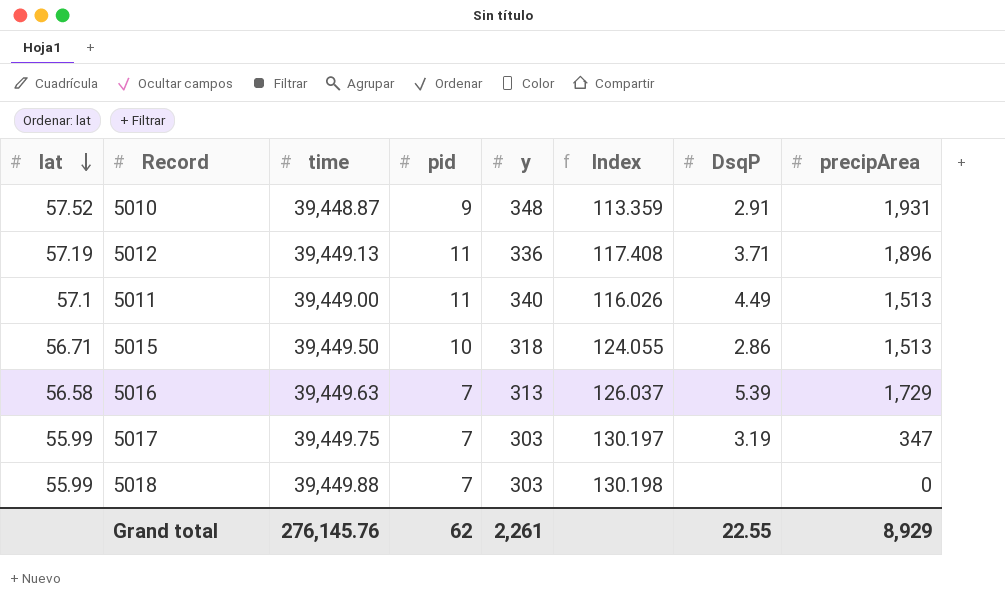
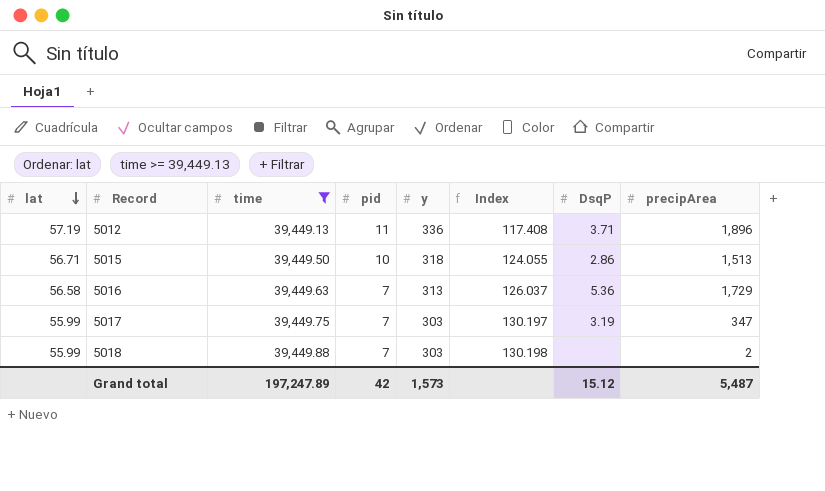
filter: none -> time >= 39,449.13
5016 | DsqP: 5.39 -> 5.36
5018 | precipArea: 0 -> 2
Grand total | time: 276,145.76 -> 197,247.89
Grand total | pid: 62 -> 42
Grand total | y: 2,261 -> 1,573
Grand total | DsqP: 22.55 -> 15.12
Grand total | precipArea: 8,929 -> 5,487

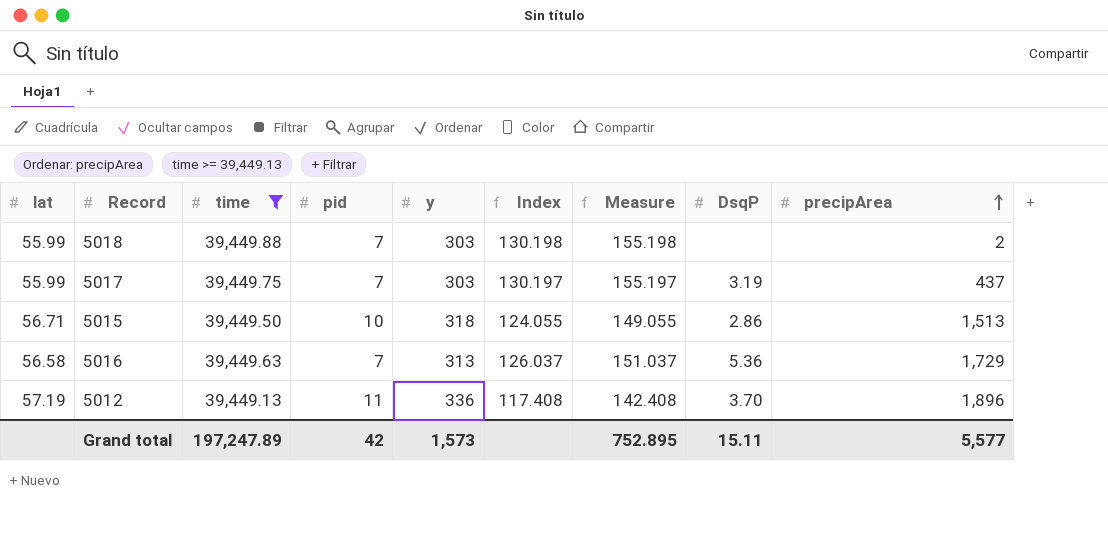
row order: lat descending -> precipArea ascending
column Measure | formula: none -> [Index] + 25
5017 | precipArea: 347 -> 437
5012 | DsqP: 3.71 -> 3.70
Grand total | DsqP: 15.12 -> 15.11
Grand total | precipArea: 5,487 -> 5,577

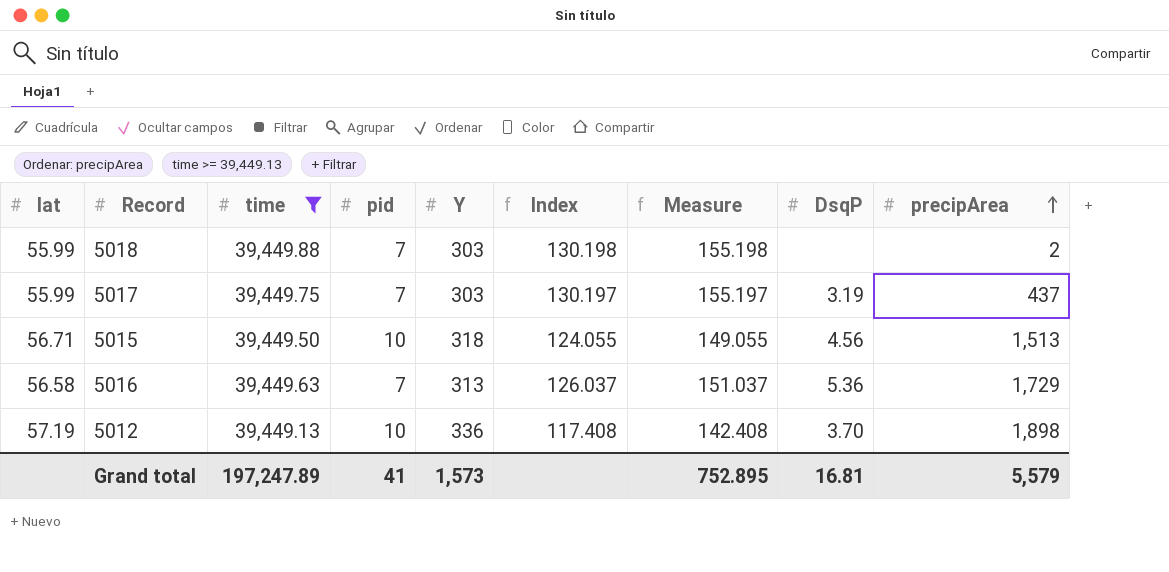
column name: y -> Y
5015 | DsqP: 2.86 -> 4.56
5012 | pid: 11 -> 10
5012 | precipArea: 1,896 -> 1,898
Grand total | pid: 42 -> 41
Grand total | DsqP: 15.11 -> 16.81
Grand total | precipArea: 5,577 -> 5,579

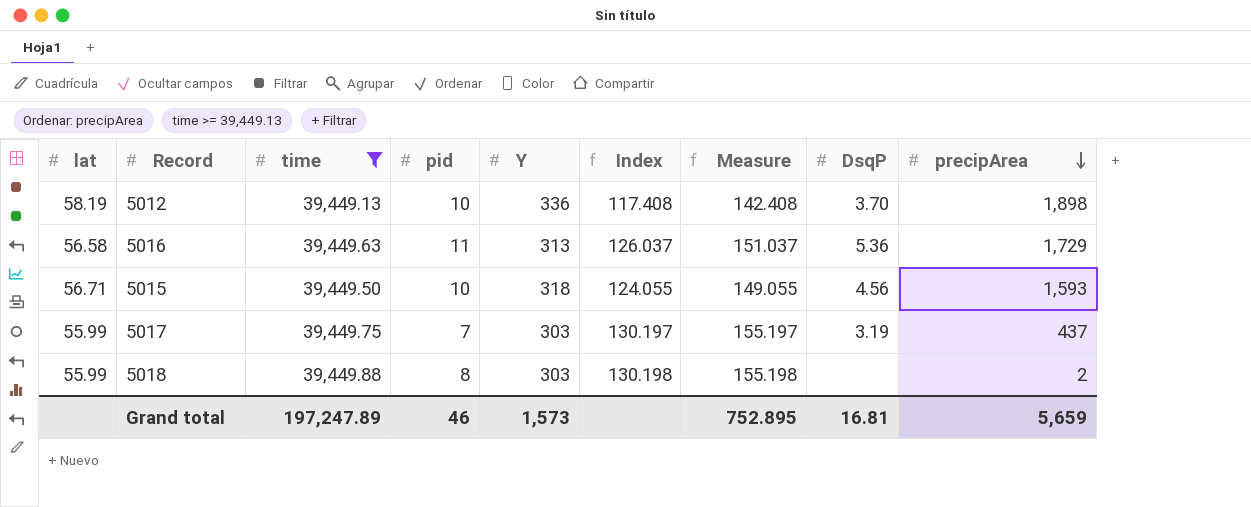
row order: precipArea ascending -> precipArea descending
5012 | lat: 57.19 -> 58.19
5016 | pid: 7 -> 11
5015 | precipArea: 1,513 -> 1,593
5018 | pid: 7 -> 8
Grand total | pid: 41 -> 46
Grand total | precipArea: 5,579 -> 5,659

